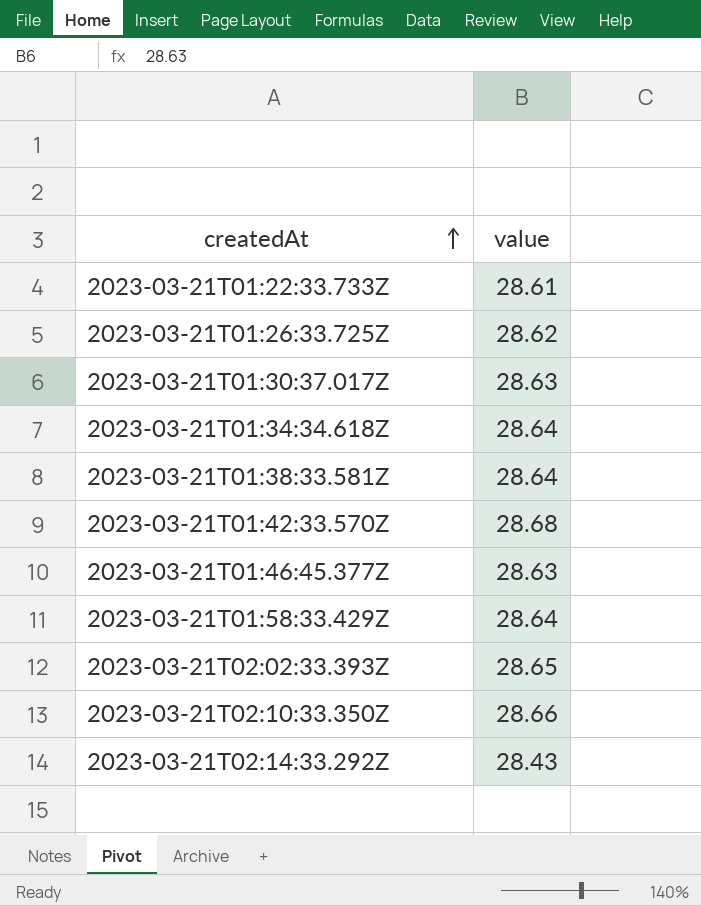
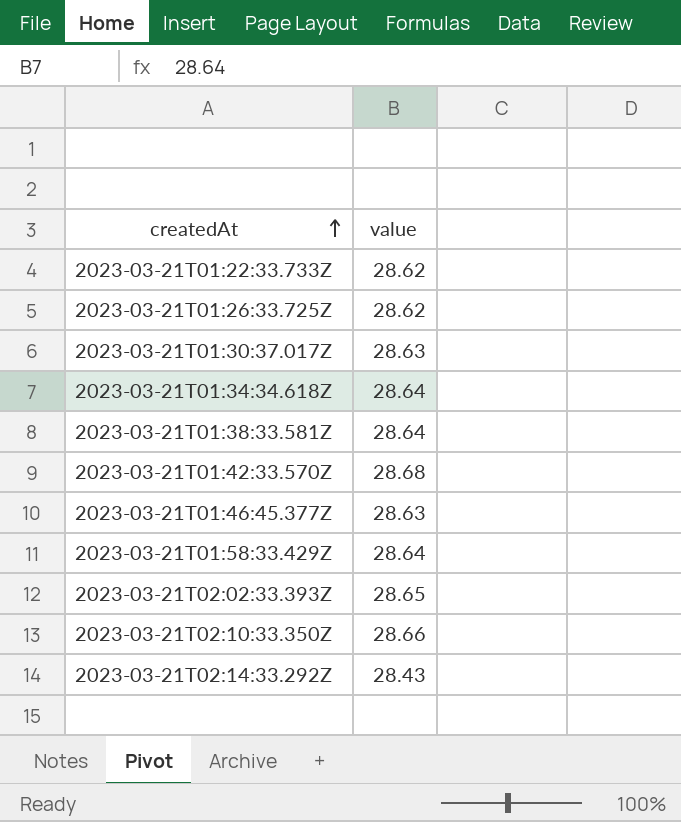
2023-03-21T01:22:33.733Z | value: 28.61 -> 28.62

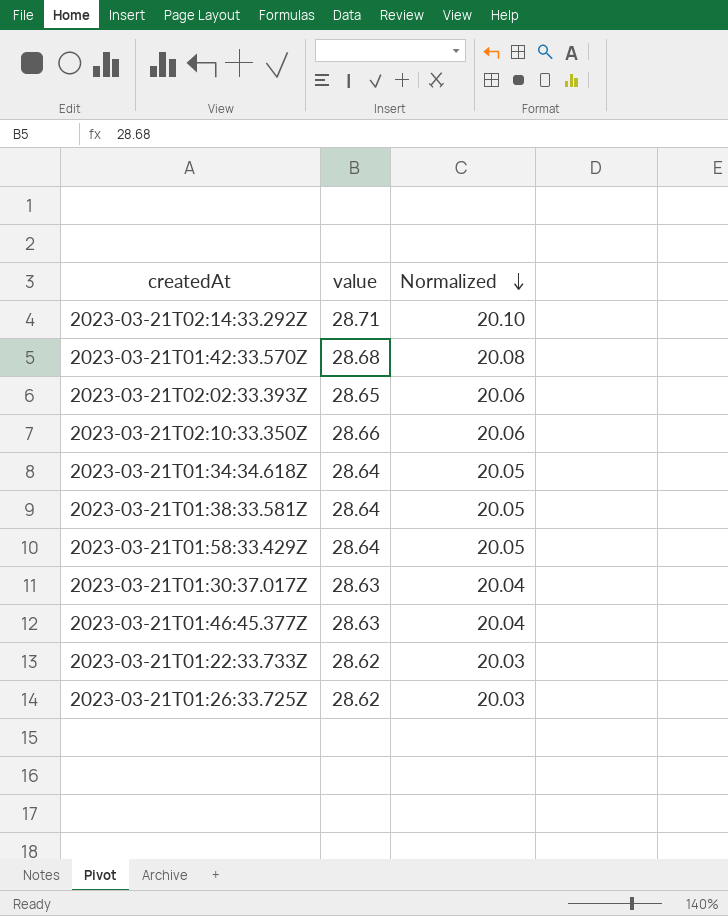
row order: createdAt ascending -> Normalized descending
column Normalized | formula: none -> [value] * 0.7
2023-03-21T02:14:33.292Z | value: 28.43 -> 28.71

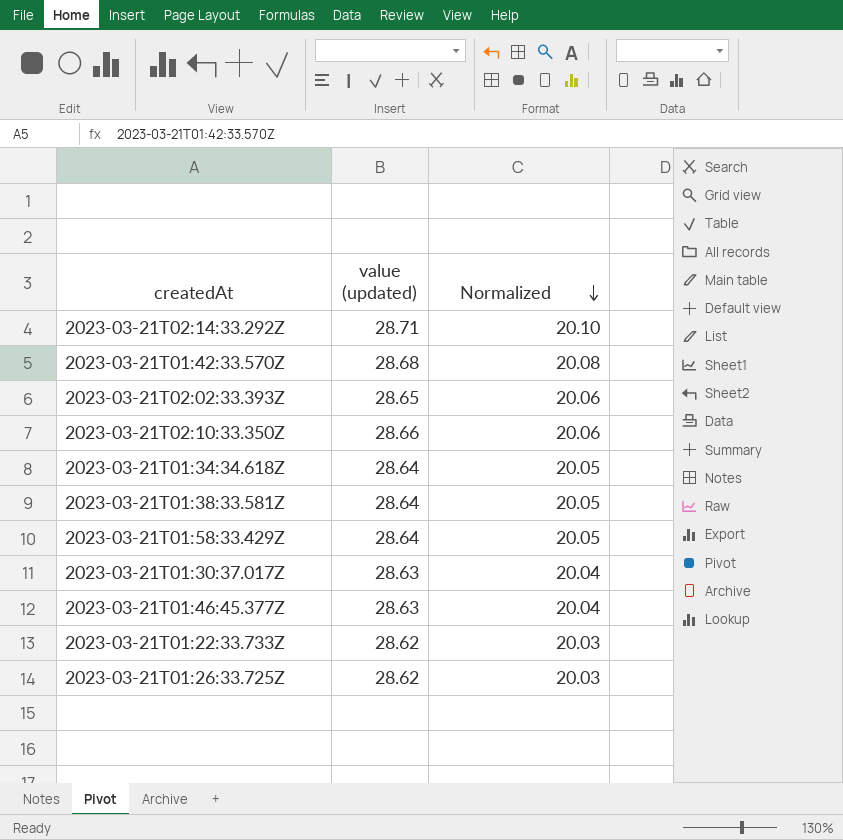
column name: value -> value (updated)

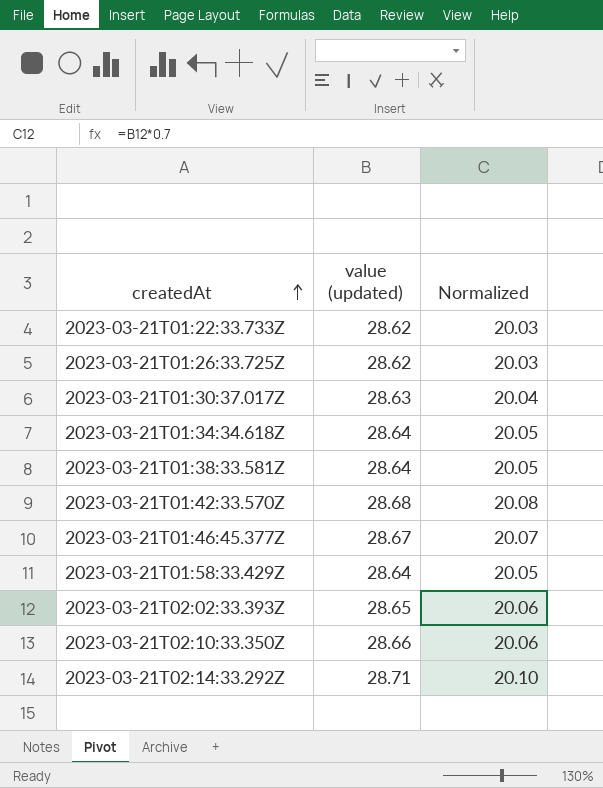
row order: Normalized descending -> createdAt ascending
2023-03-21T01:46:45.377Z | value (updated): 28.63 -> 28.67
2023-03-21T01:46:45.377Z | Normalized: 20.04 -> 20.07

